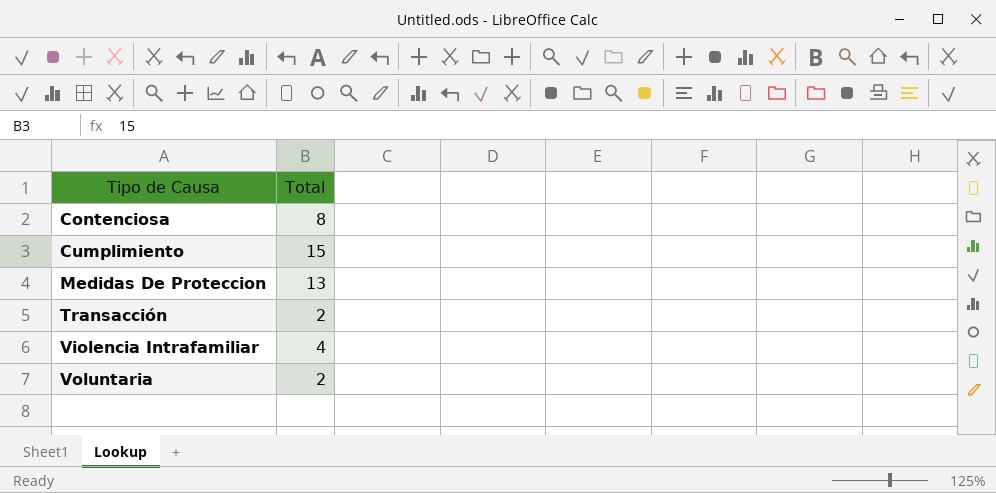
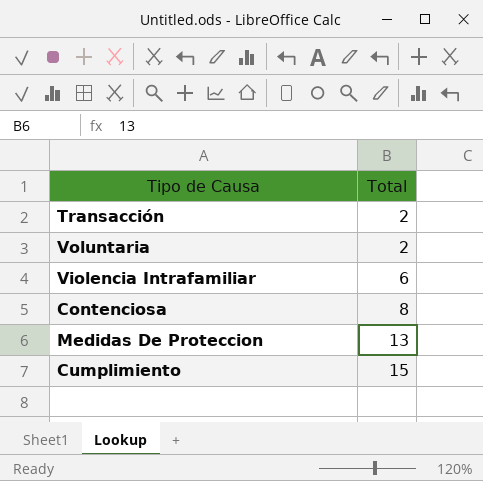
row order: Tipo de Causa ascending -> Total ascending
Violencia Intrafamiliar | Total: 4 -> 6

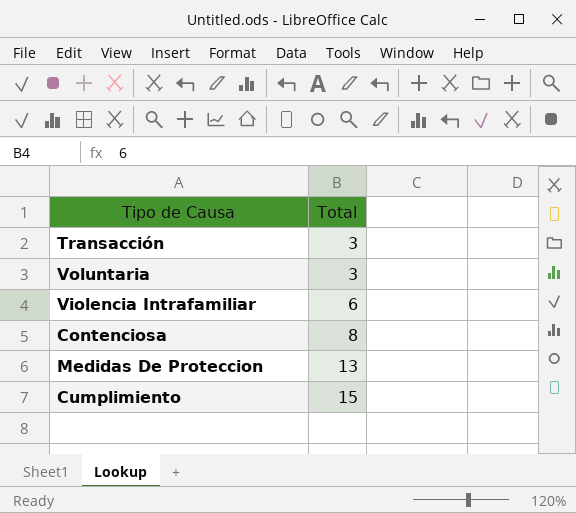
Transacción | Total: 2 -> 3
Voluntaria | Total: 2 -> 3

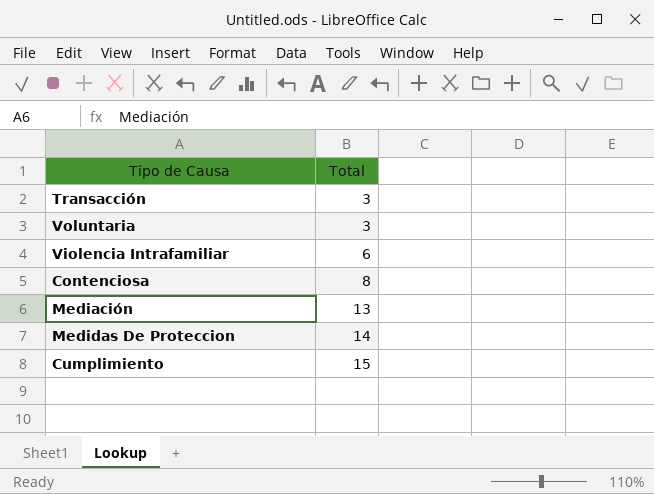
row Mediación: none -> 13
Medidas De Proteccion | Total: 13 -> 14

